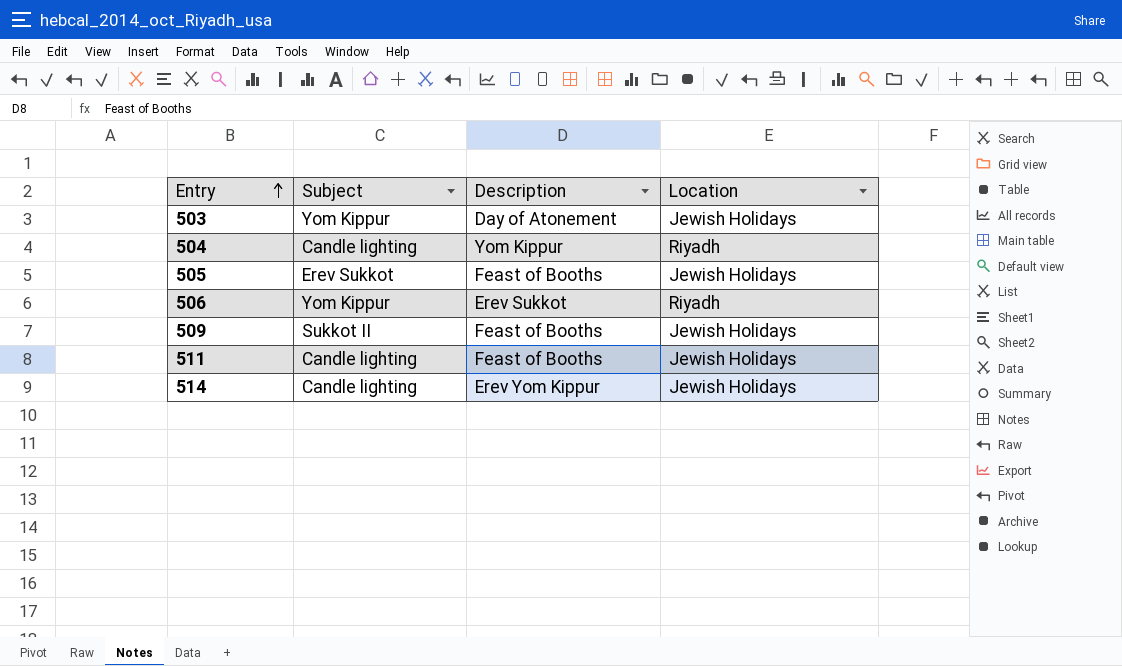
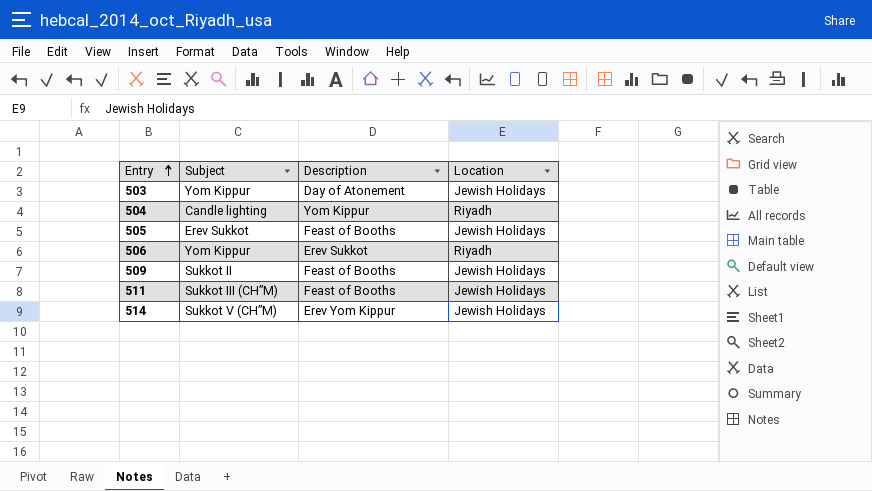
511 | Subject: Candle lighting -> Sukkot III (CH’’M)
514 | Subject: Candle lighting -> Sukkot V (CH’’M)

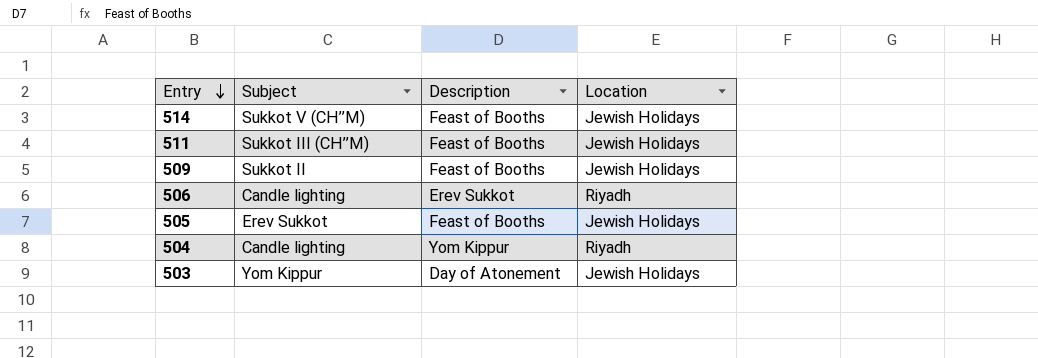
row order: Entry ascending -> Entry descending
514 | Description: Erev Yom Kippur -> Feast of Booths
506 | Subject: Yom Kippur -> Candle lighting

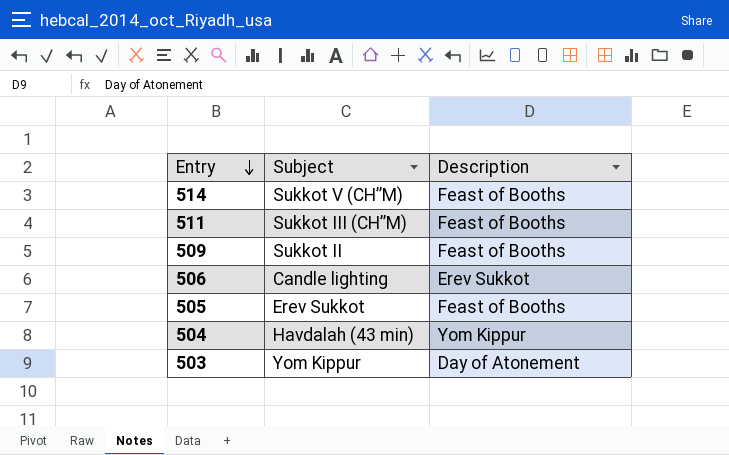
column Location | position: 4 -> none
504 | Subject: Candle lighting -> Havdalah (43 min)

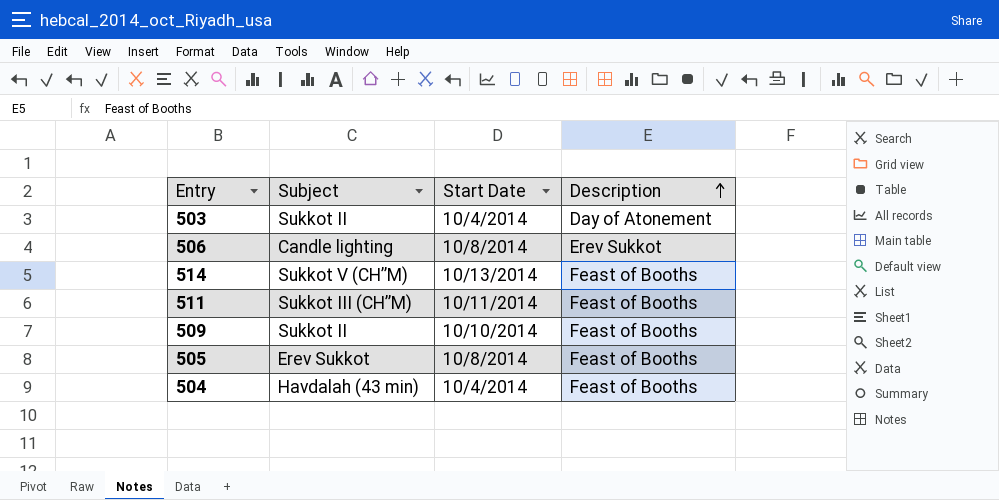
row order: Entry descending -> Description ascending
column Start Date | position: none -> 3
503 | Subject: Yom Kippur -> Sukkot II
504 | Description: Yom Kippur -> Feast of Booths

